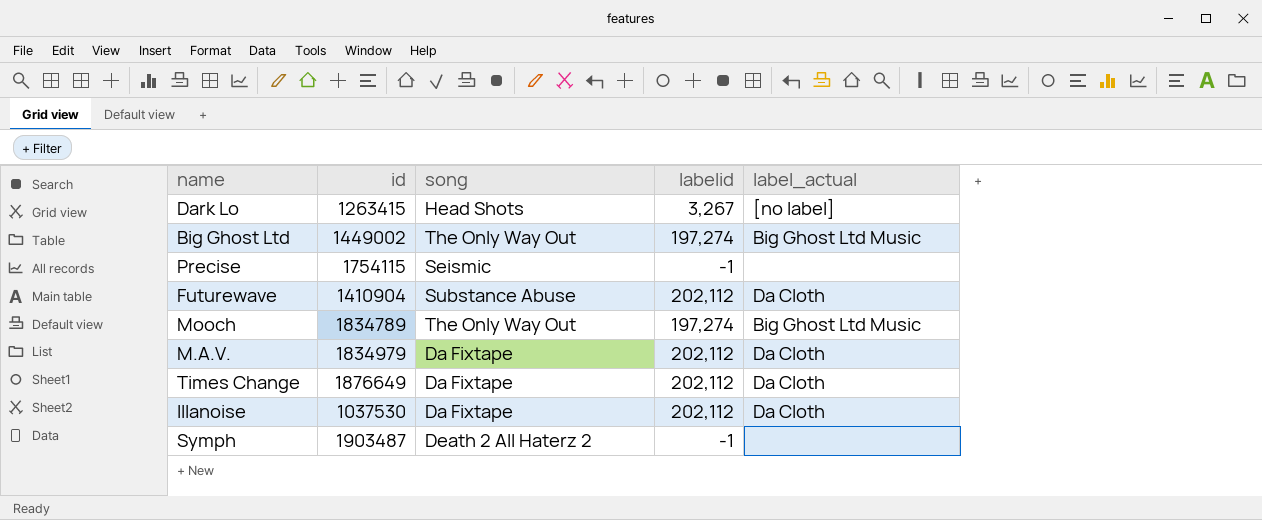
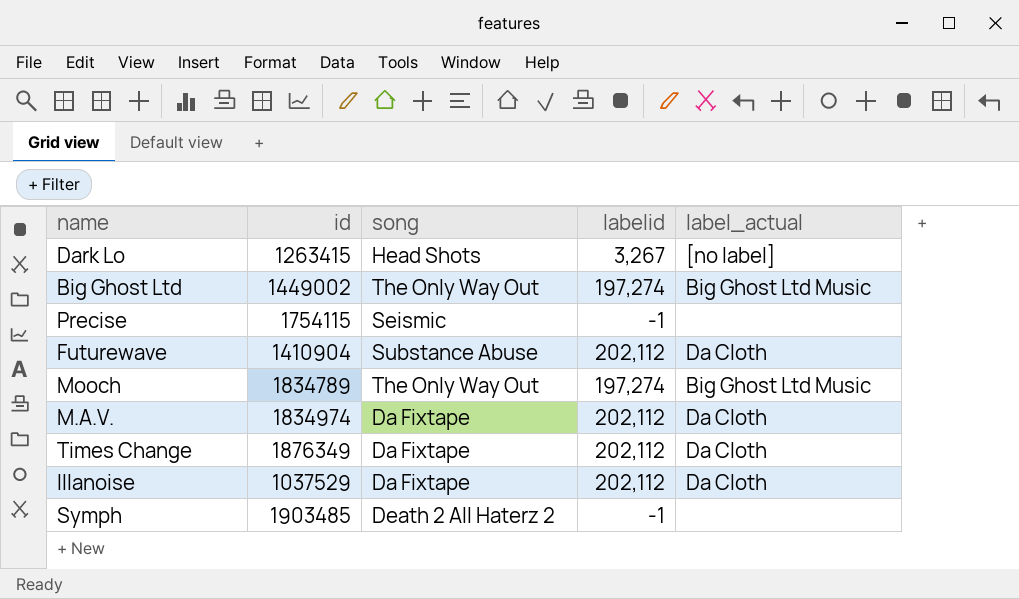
M.A.V. | id: 1834979 -> 1834974
Times Change | id: 1876649 -> 1876349
Illanoise | id: 1037530 -> 1037529
Symph | id: 1903487 -> 1903485

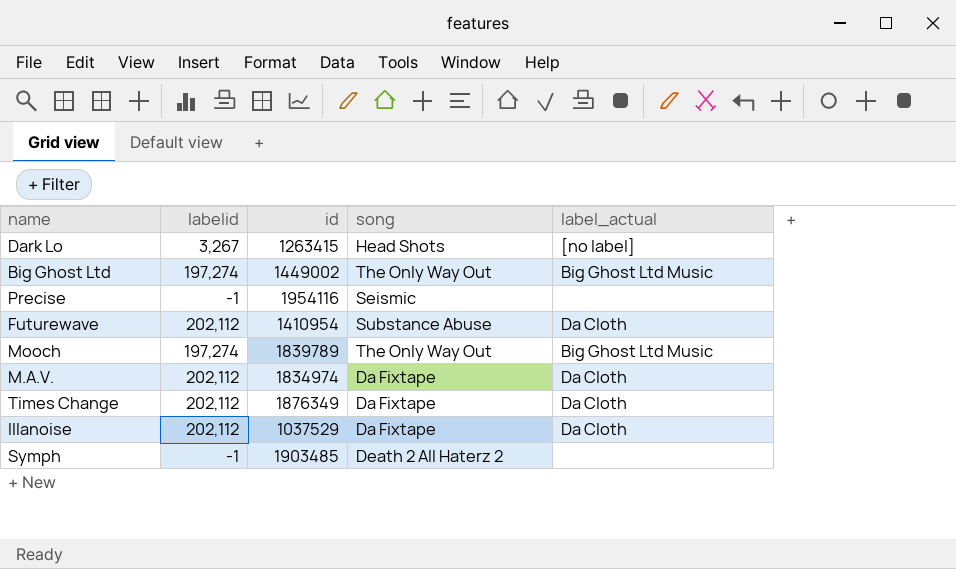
column labelid | position: 4 -> 2
Precise | id: 1754115 -> 1954116
Futurewave | id: 1410904 -> 1410954
Mooch | id: 1834789 -> 1839789

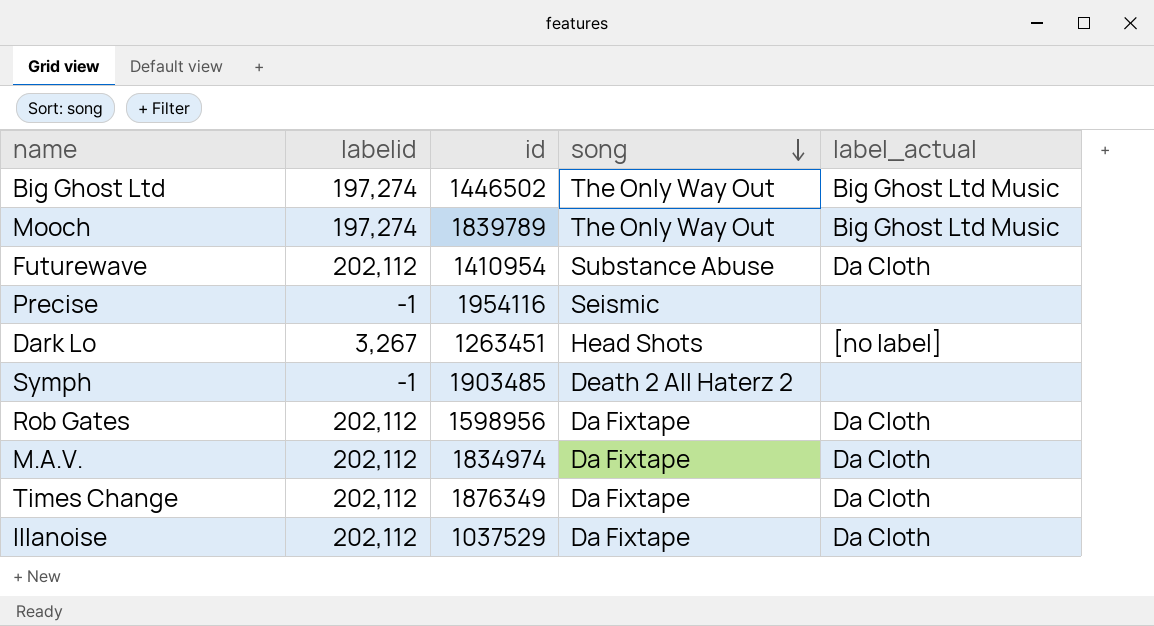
row order: none -> song descending
Big Ghost Ltd | id: 1449002 -> 1446502
Dark Lo | id: 1263415 -> 1263451
row Rob Gates: none -> 202,112 | 1598956 | Da Fixtape | Da Cloth

